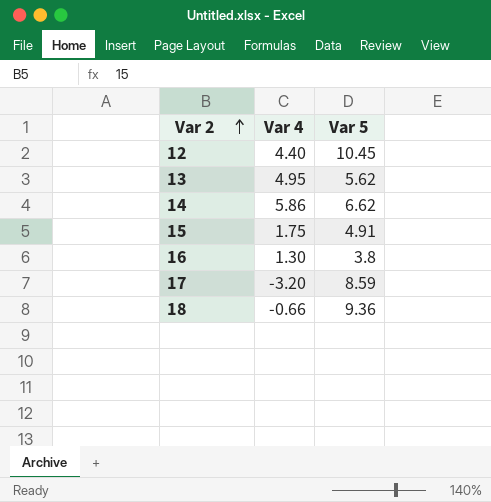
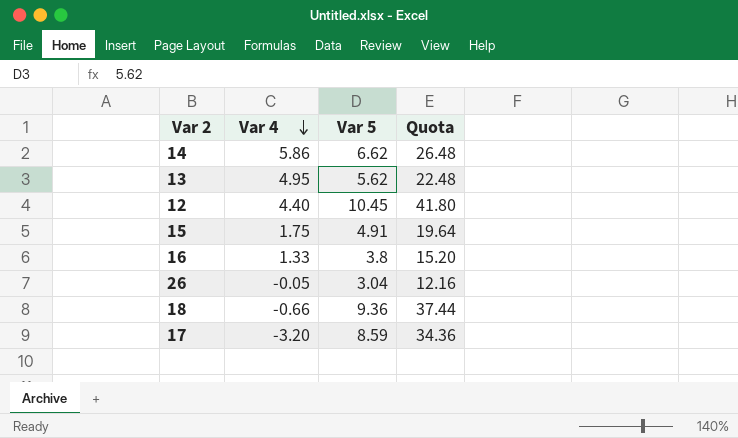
row order: Var 2 ascending -> Var 4 descending
column Quota | formula: none -> [Var 5] * 4
16 | Var 4: 1.30 -> 1.33
row 26: none -> -0.05 | 3.04 | 12.16

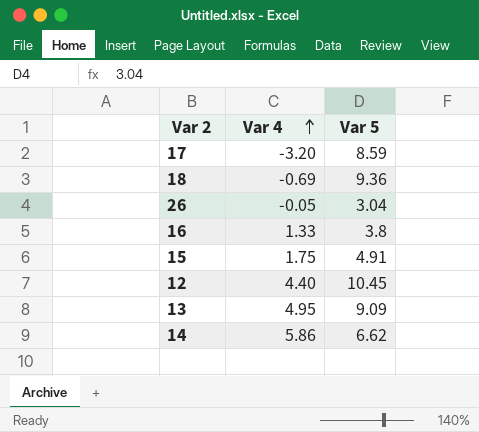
row order: Var 4 descending -> Var 4 ascending
column Quota | formula: [Var 5] * 4 -> none
18 | Var 4: -0.66 -> -0.69
13 | Var 5: 5.62 -> 9.09

